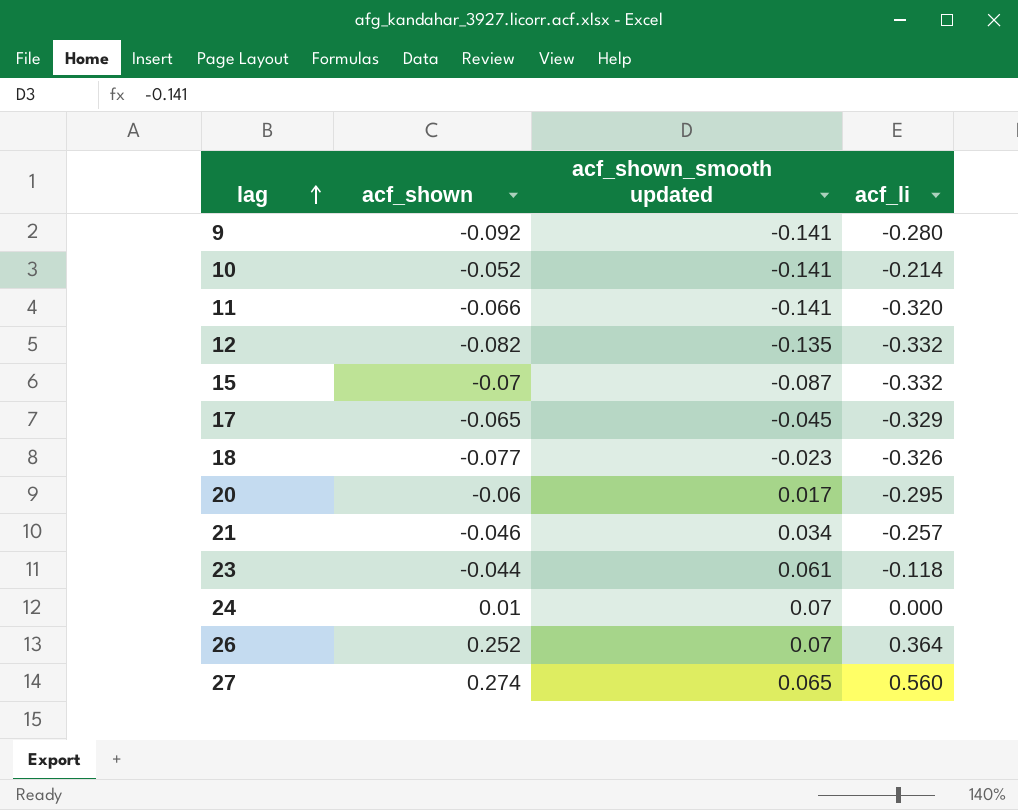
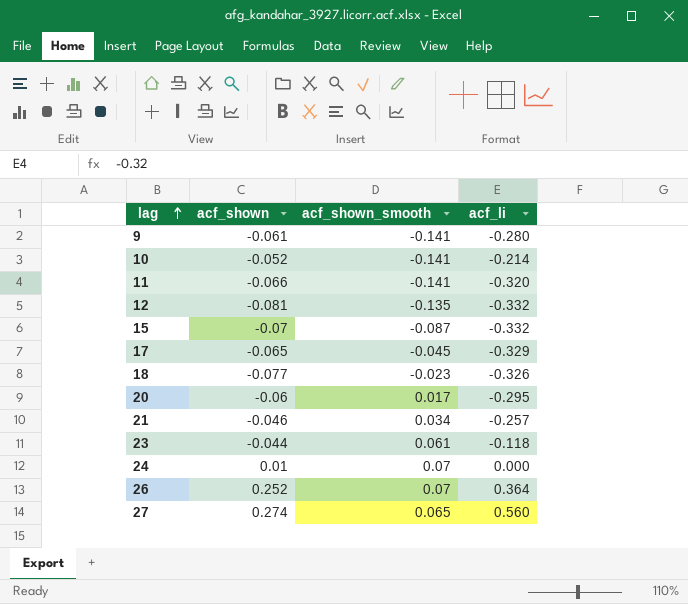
column name: acf_shown_smooth updated -> acf_shown_smooth
9 | acf_shown: -0.092 -> -0.061
12 | acf_shown: -0.082 -> -0.081

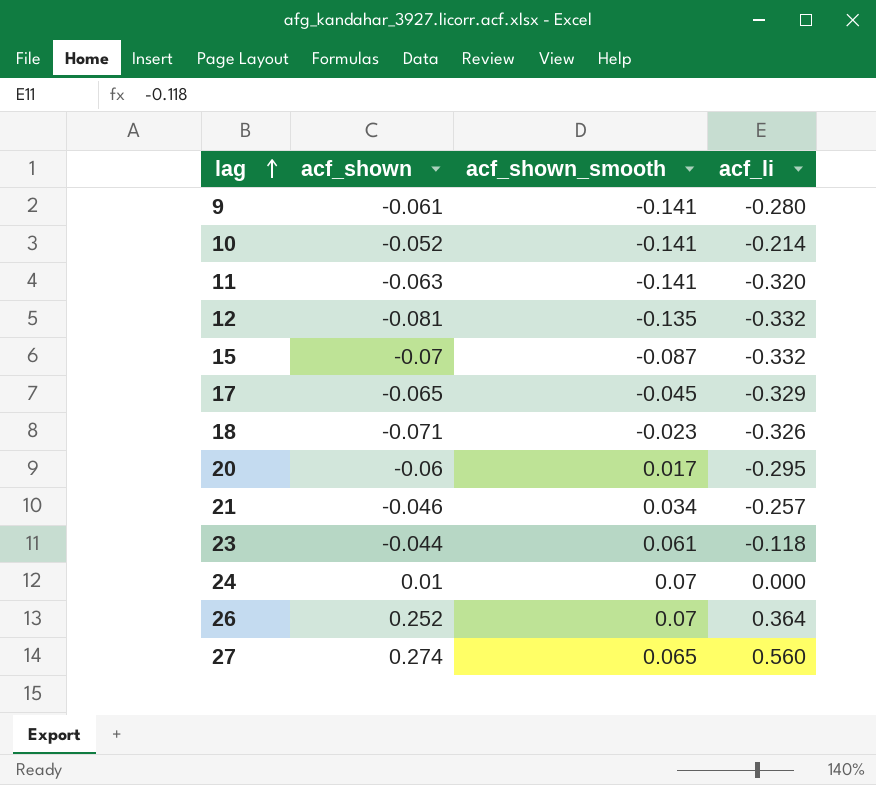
11 | acf_shown: -0.066 -> -0.063
18 | acf_shown: -0.077 -> -0.071

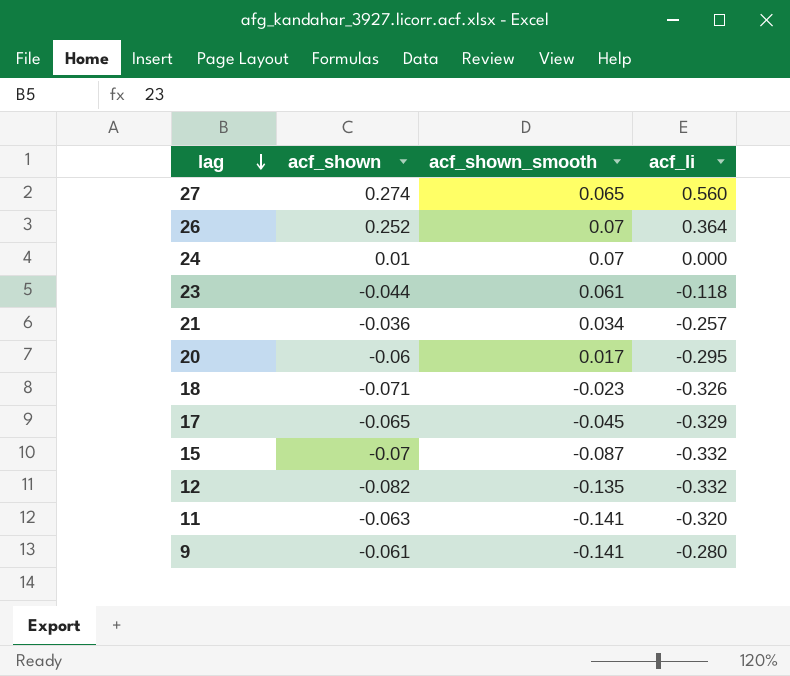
row order: lag ascending -> lag descending
row 10: -0.052 | -0.141 | -0.214 -> none
21 | acf_shown: -0.046 -> -0.036
12 | acf_shown: -0.081 -> -0.082

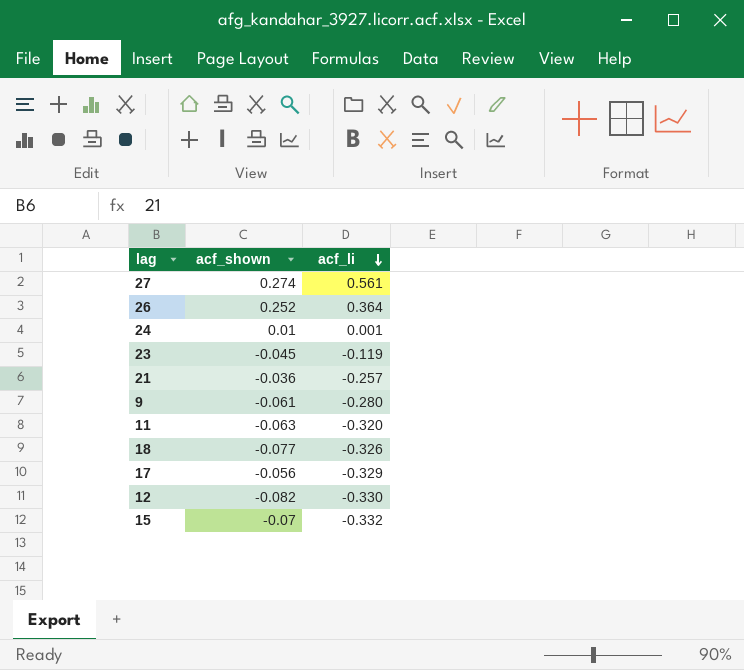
row order: lag descending -> acf_li descending
column acf_shown_smooth | position: 3 -> none
row 20: -0.06 | 0.017 | -0.295 -> none
27 | acf_li: 0.560 -> 0.561
24 | acf_li: 0.000 -> 0.001
23 | acf_shown: -0.044 -> -0.045
23 | acf_li: -0.118 -> -0.119
18 | acf_shown: -0.071 -> -0.077
17 | acf_shown: -0.065 -> -0.056
12 | acf_li: -0.332 -> -0.330

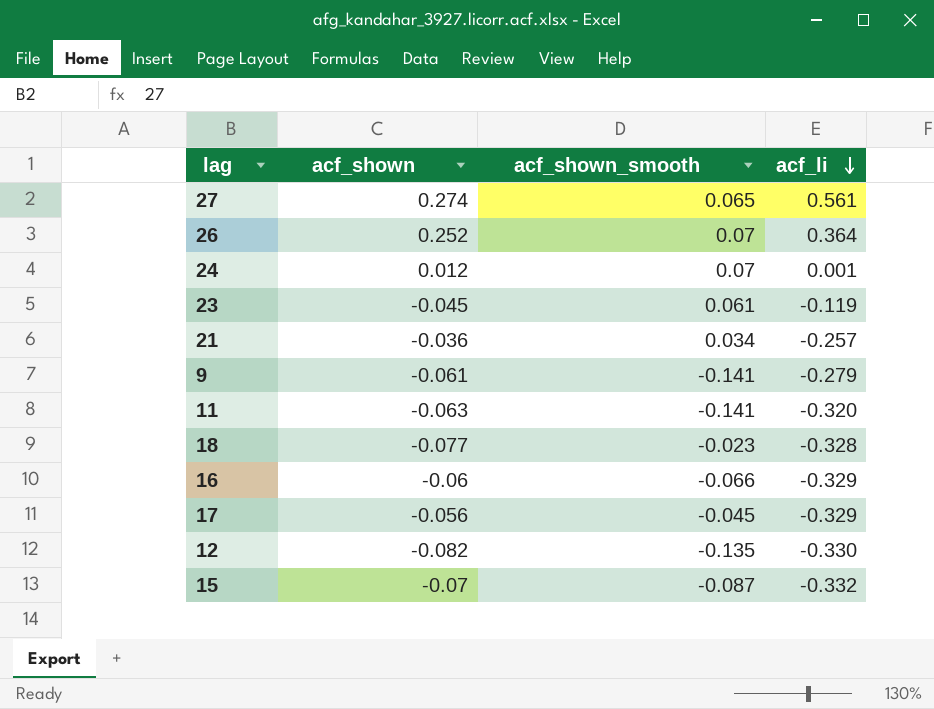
column acf_shown_smooth | position: none -> 3
24 | acf_shown: 0.01 -> 0.012
9 | acf_li: -0.280 -> -0.279
18 | acf_li: -0.326 -> -0.328
row 16: none -> -0.06 | -0.066 | -0.329

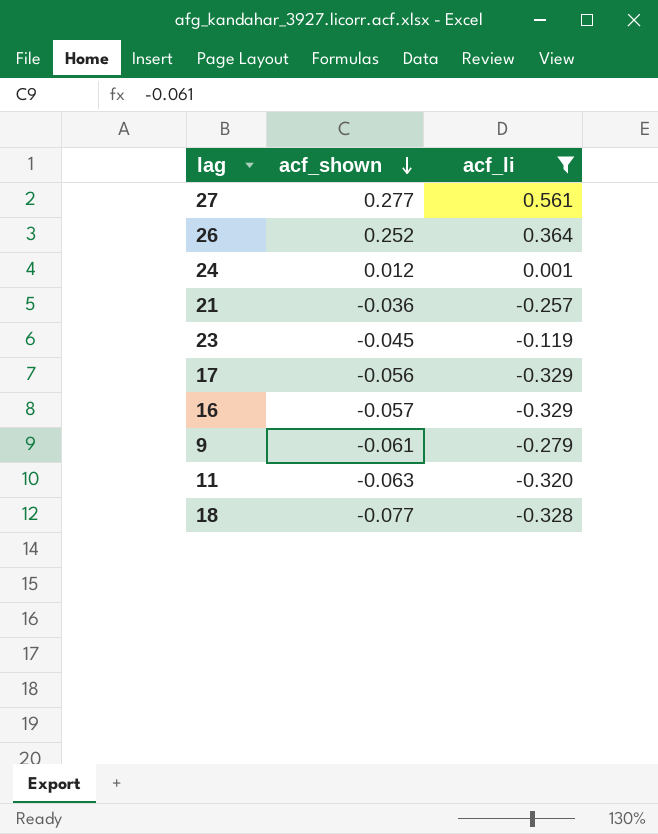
filter: none -> acf_li >= -0.329
row order: acf_li descending -> acf_shown descending
column acf_shown_smooth | position: 3 -> none
27 | acf_shown: 0.274 -> 0.277
16 | acf_shown: -0.06 -> -0.057

